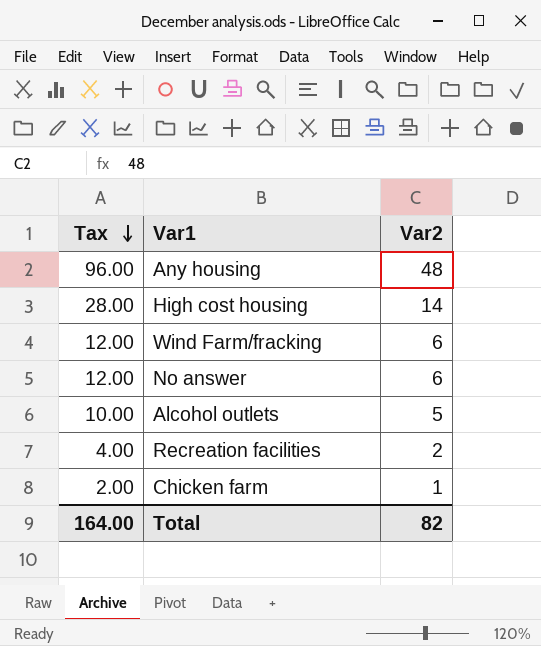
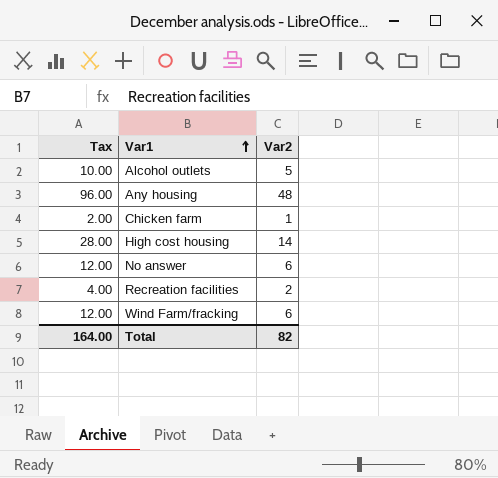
row order: Tax descending -> Var1 ascending

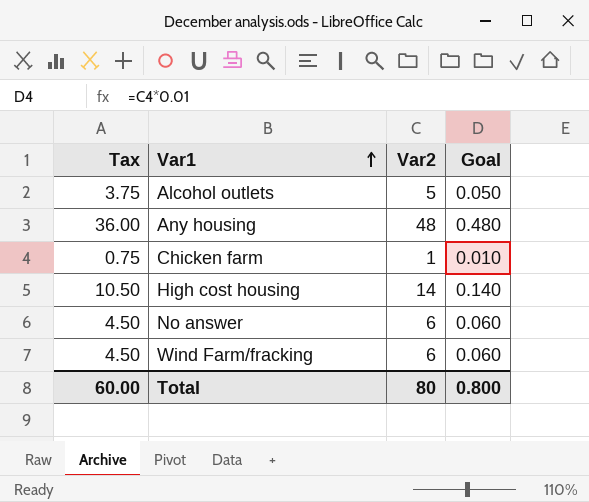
column Tax | formula: [Var2] * 2 -> [Var2] * 0.75
column Goal | formula: none -> [Var2] * 0.01
row Recreation facilities: 4.00 | 2 -> none
Total | Tax: 164.00 -> 60.00
Total | Var2: 82 -> 80

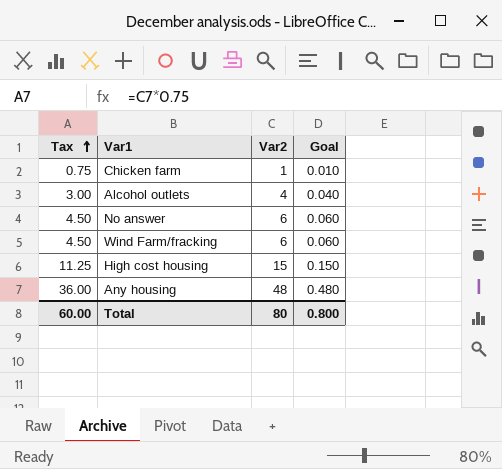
row order: Var1 ascending -> Tax ascending
Alcohol outlets | Tax: 3.75 -> 3.00
Alcohol outlets | Var2: 5 -> 4
Alcohol outlets | Goal: 0.050 -> 0.040
High cost housing | Tax: 10.50 -> 11.25
High cost housing | Var2: 14 -> 15
High cost housing | Goal: 0.140 -> 0.150

